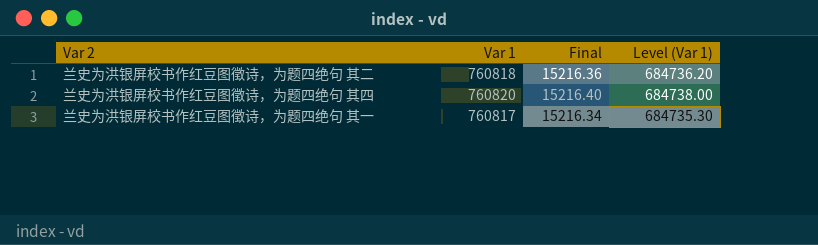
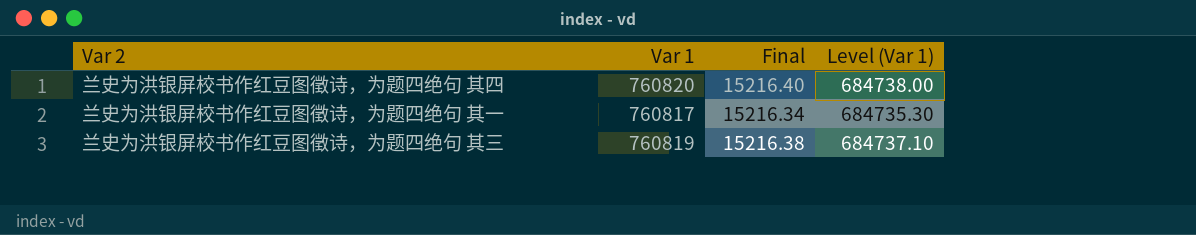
row 兰史为洪银屏校书作红豆图徵诗，为题四绝句 其二: 760818 | 15216.36 | 684736.20 -> none
row 兰史为洪银屏校书作红豆图徵诗，为题四绝句 其三: none -> 760819 | 15216.38 | 684737.10

